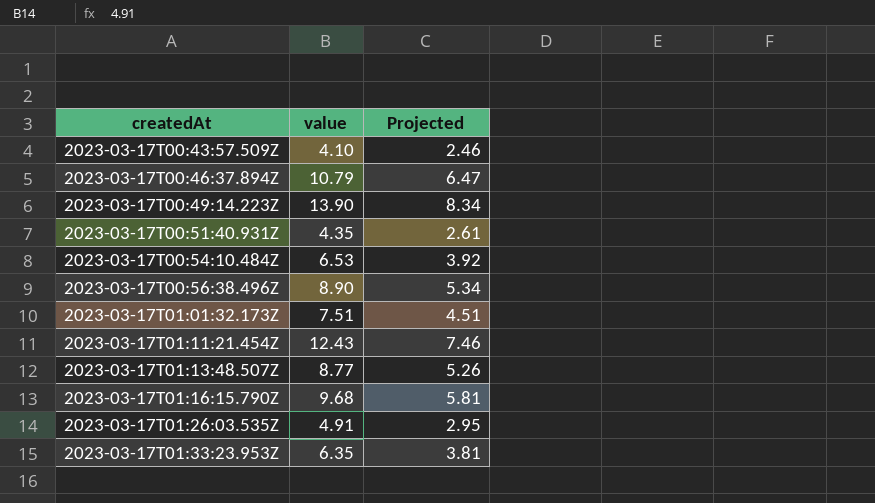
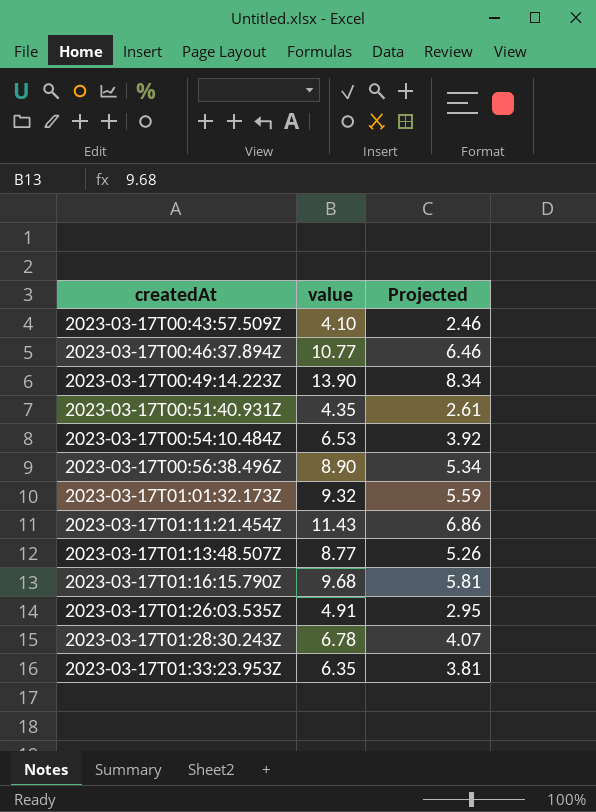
2023-03-17T00:46:37.894Z | value: 10.79 -> 10.77
2023-03-17T00:46:37.894Z | Projected: 6.47 -> 6.46
2023-03-17T01:01:32.173Z | value: 7.51 -> 9.32
2023-03-17T01:01:32.173Z | Projected: 4.51 -> 5.59
2023-03-17T01:11:21.454Z | value: 12.43 -> 11.43
2023-03-17T01:11:21.454Z | Projected: 7.46 -> 6.86
row 2023-03-17T01:28:30.243Z: none -> 6.78 | 4.07

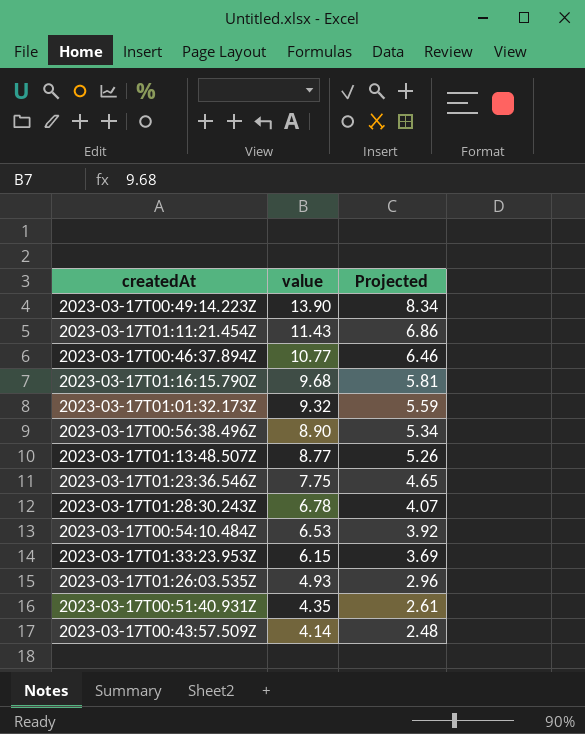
row order: createdAt ascending -> value descending
row 2023-03-17T01:23:36.546Z: none -> 7.75 | 4.65
2023-03-17T01:33:23.953Z | value: 6.35 -> 6.15
2023-03-17T01:33:23.953Z | Projected: 3.81 -> 3.69
2023-03-17T01:26:03.535Z | value: 4.91 -> 4.93
2023-03-17T01:26:03.535Z | Projected: 2.95 -> 2.96
2023-03-17T00:43:57.509Z | value: 4.10 -> 4.14
2023-03-17T00:43:57.509Z | Projected: 2.46 -> 2.48

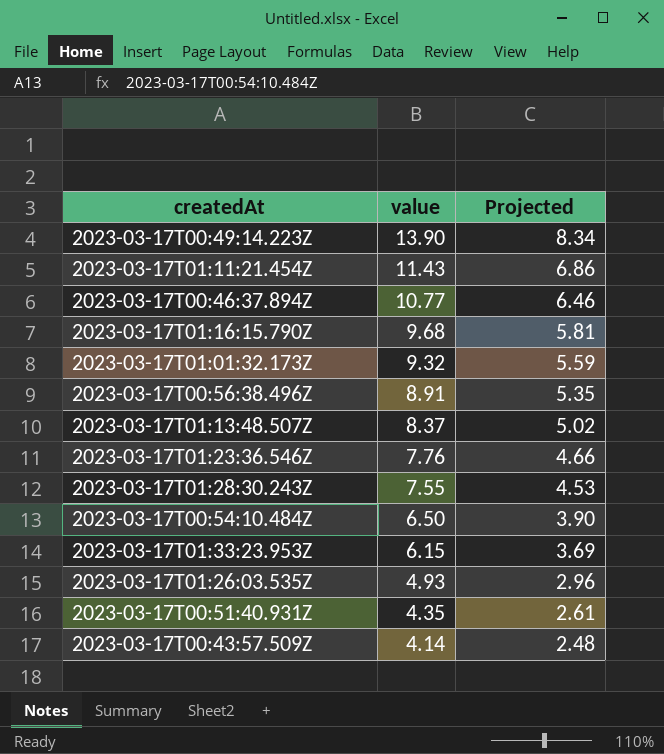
2023-03-17T00:56:38.496Z | value: 8.90 -> 8.91
2023-03-17T00:56:38.496Z | Projected: 5.34 -> 5.35
2023-03-17T01:13:48.507Z | value: 8.77 -> 8.37
2023-03-17T01:13:48.507Z | Projected: 5.26 -> 5.02
2023-03-17T01:23:36.546Z | value: 7.75 -> 7.76
2023-03-17T01:23:36.546Z | Projected: 4.65 -> 4.66
2023-03-17T01:28:30.243Z | value: 6.78 -> 7.55
2023-03-17T01:28:30.243Z | Projected: 4.07 -> 4.53
2023-03-17T00:54:10.484Z | value: 6.53 -> 6.50
2023-03-17T00:54:10.484Z | Projected: 3.92 -> 3.90

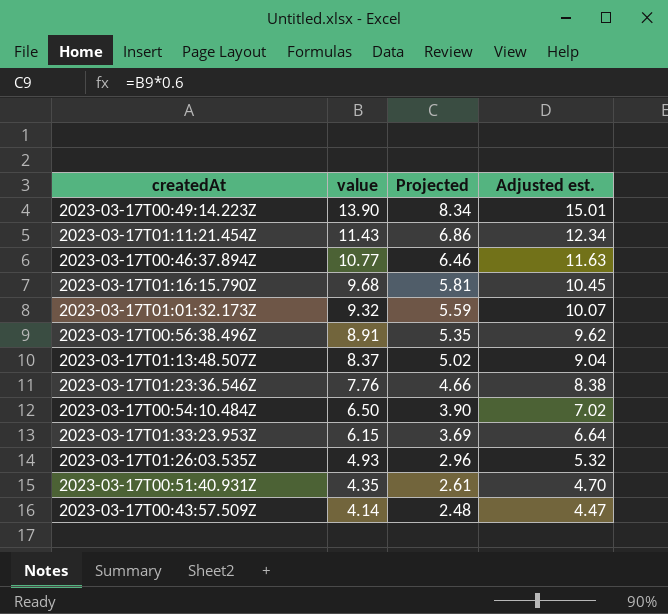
column Adjusted est. | formula: none -> [value] * 1.08
row 2023-03-17T01:28:30.243Z: 7.55 | 4.53 -> none

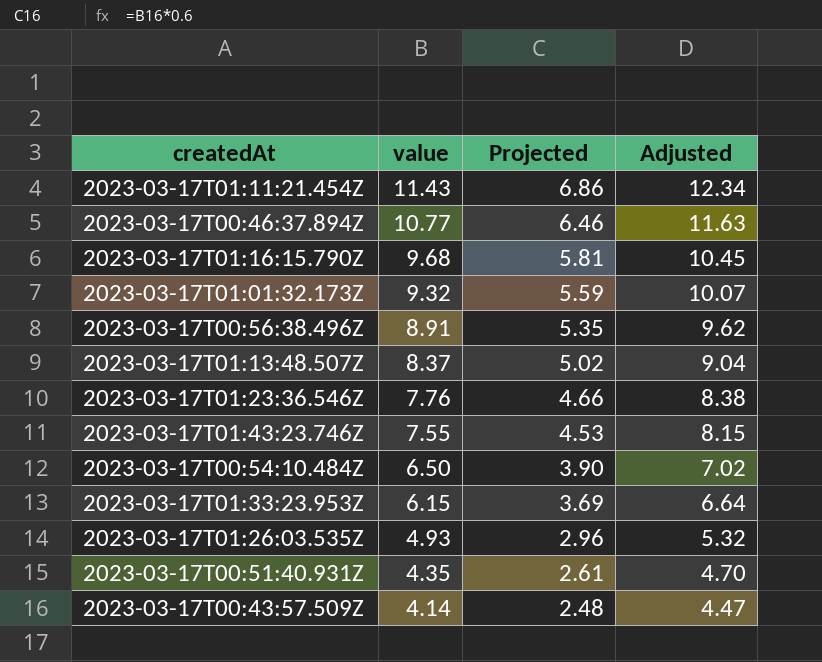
column name: Adjusted est. -> Adjusted
row 2023-03-17T00:49:14.223Z: 13.90 | 8.34 | 15.01 -> none
row 2023-03-17T01:43:23.746Z: none -> 7.55 | 4.53 | 8.15

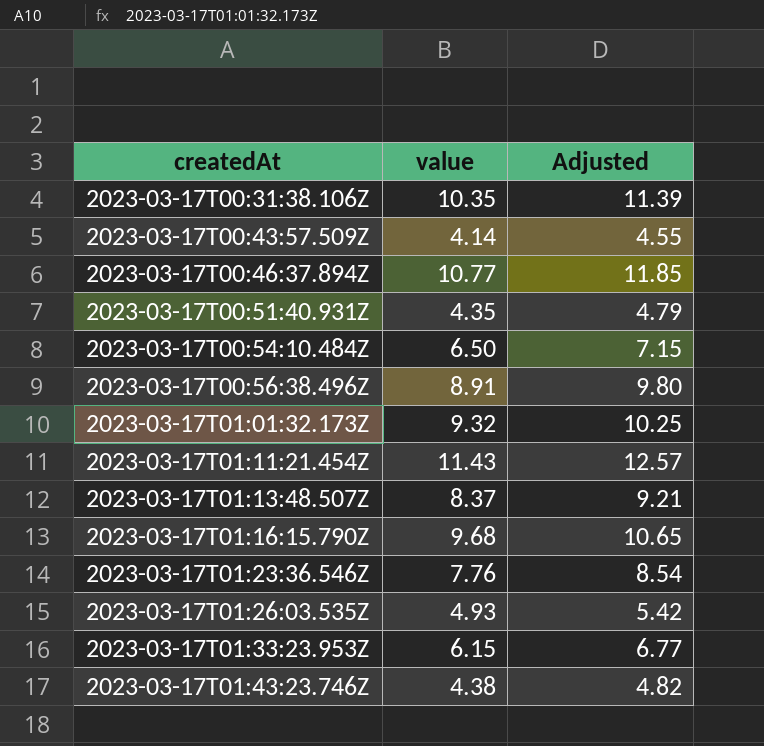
row order: value descending -> createdAt ascending
column Projected | formula: [value] * 0.6 -> none
column Adjusted | formula: [value] * 1.08 -> [value] * 1.1
row 2023-03-17T00:31:38.106Z: none -> 10.35 | 11.39
2023-03-17T01:43:23.746Z | value: 7.55 -> 4.38

